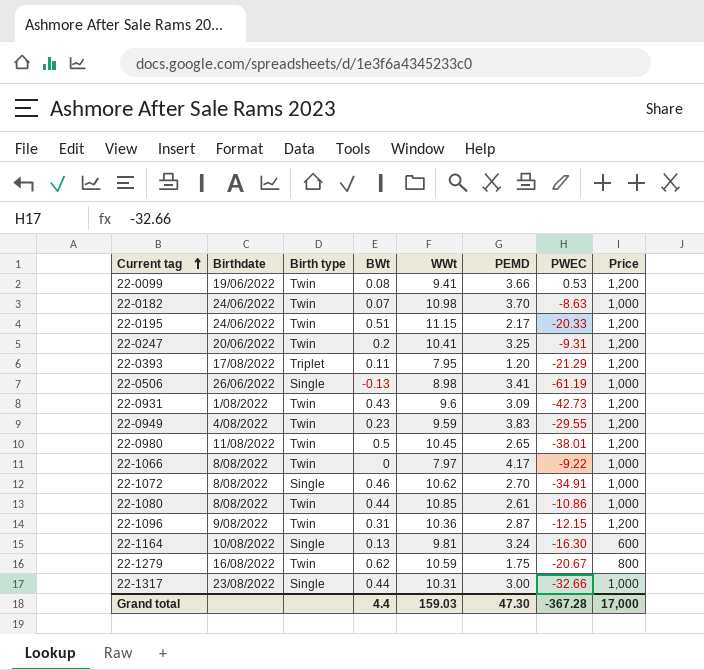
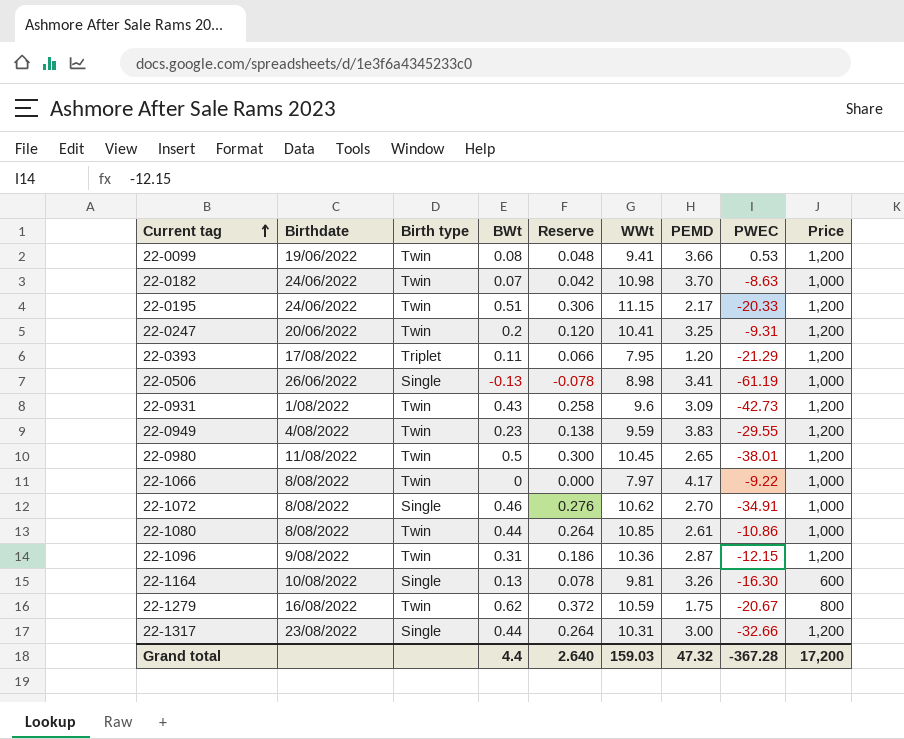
column Reserve | formula: none -> [BWt] * 0.6
22-1164 | PEMD: 3.24 -> 3.26
22-1317 | Price: 1,000 -> 1,200
Grand total | PEMD: 47.30 -> 47.32
Grand total | Price: 17,000 -> 17,200

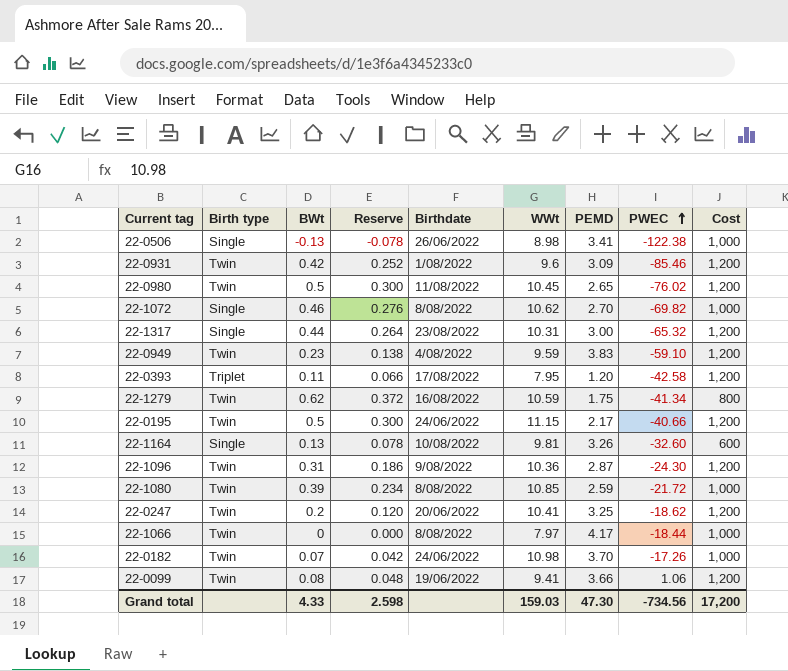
row order: Current tag ascending -> PWEC ascending
column Birthdate | position: 2 -> 5
column name: Price -> Cost
22-0506 | PWEC: -61.19 -> -122.38
22-0931 | BWt: 0.43 -> 0.42
22-0931 | Reserve: 0.258 -> 0.252
22-0931 | PWEC: -42.73 -> -85.46
22-0980 | PWEC: -38.01 -> -76.02
22-1072 | PWEC: -34.91 -> -69.82
22-1317 | PWEC: -32.66 -> -65.32
22-0949 | PWEC: -29.55 -> -59.10
22-0393 | PWEC: -21.29 -> -42.58
22-1279 | PWEC: -20.67 -> -41.34
22-0195 | BWt: 0.51 -> 0.5
22-0195 | Reserve: 0.306 -> 0.300
22-0195 | PWEC: -20.33 -> -40.66
22-1164 | PWEC: -16.30 -> -32.60
22-1096 | PWEC: -12.15 -> -24.30
22-1080 | BWt: 0.44 -> 0.39
22-1080 | Reserve: 0.264 -> 0.234
22-1080 | PEMD: 2.61 -> 2.59
22-1080 | PWEC: -10.86 -> -21.72
22-0247 | PWEC: -9.31 -> -18.62
22-1066 | PWEC: -9.22 -> -18.44
22-0182 | PWEC: -8.63 -> -17.26
22-0099 | PWEC: 0.53 -> 1.06
Grand total | BWt: 4.4 -> 4.33
Grand total | Reserve: 2.640 -> 2.598
Grand total | PEMD: 47.32 -> 47.30
Grand total | PWEC: -367.28 -> -734.56

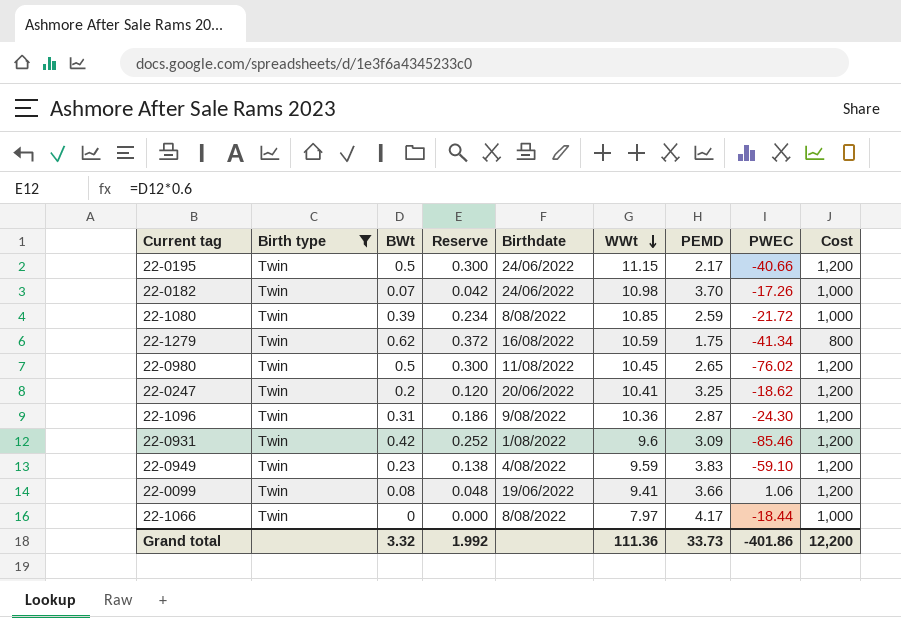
filter: none -> Birth type = Twin
row order: PWEC ascending -> WWt descending
Grand total | BWt: 4.33 -> 3.32
Grand total | Reserve: 2.598 -> 1.992
Grand total | WWt: 159.03 -> 111.36
Grand total | PEMD: 47.30 -> 33.73
Grand total | PWEC: -734.56 -> -401.86
Grand total | Cost: 17,200 -> 12,200

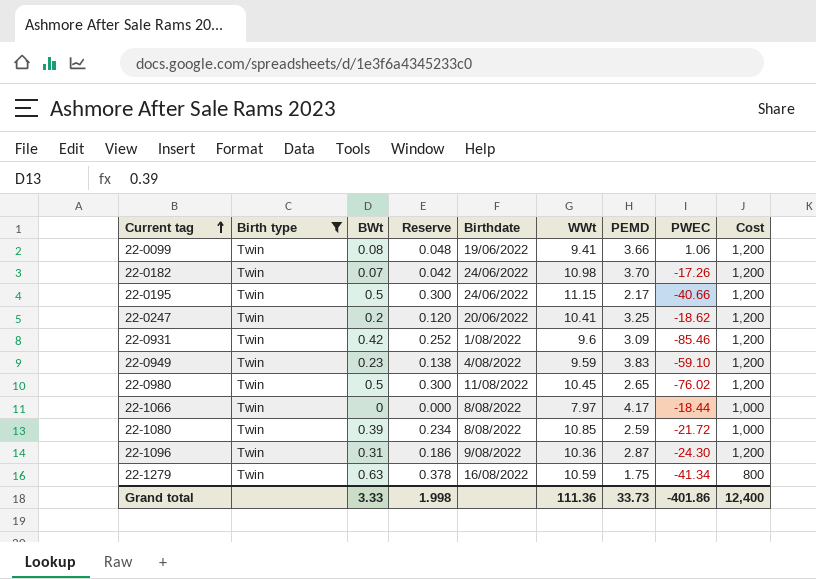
row order: WWt descending -> Current tag ascending
22-0182 | Cost: 1,000 -> 1,200
22-1279 | BWt: 0.62 -> 0.63
22-1279 | Reserve: 0.372 -> 0.378
Grand total | BWt: 3.32 -> 3.33
Grand total | Reserve: 1.992 -> 1.998
Grand total | Cost: 12,200 -> 12,400

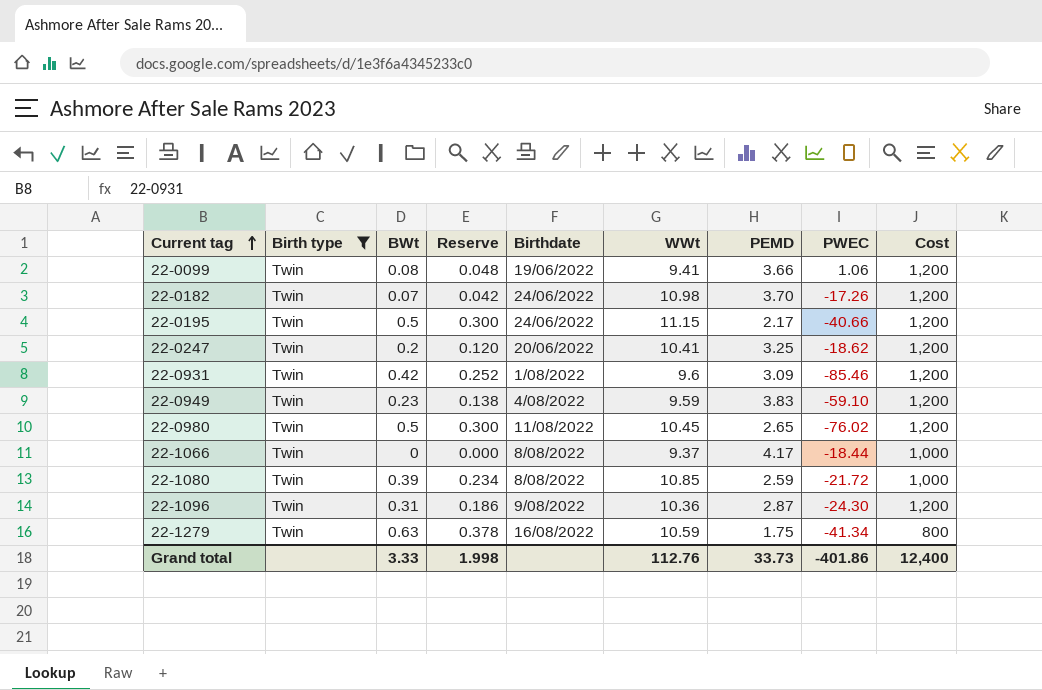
22-1066 | WWt: 7.97 -> 9.37
Grand total | WWt: 111.36 -> 112.76

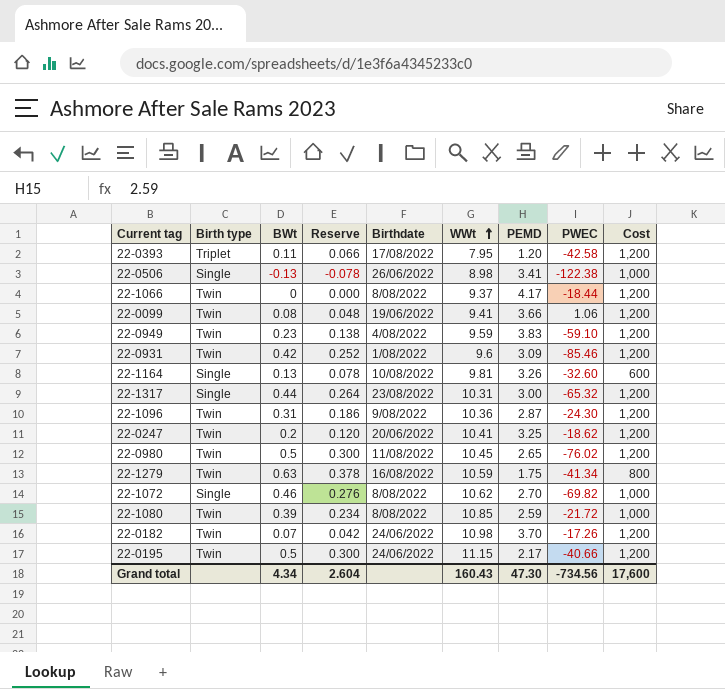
filter: Birth type = Twin -> none
row order: Current tag ascending -> WWt ascending
22-1066 | Cost: 1,000 -> 1,200
Grand total | BWt: 3.33 -> 4.34
Grand total | Reserve: 1.998 -> 2.604
Grand total | WWt: 112.76 -> 160.43
Grand total | PEMD: 33.73 -> 47.30
Grand total | PWEC: -401.86 -> -734.56
Grand total | Cost: 12,400 -> 17,600

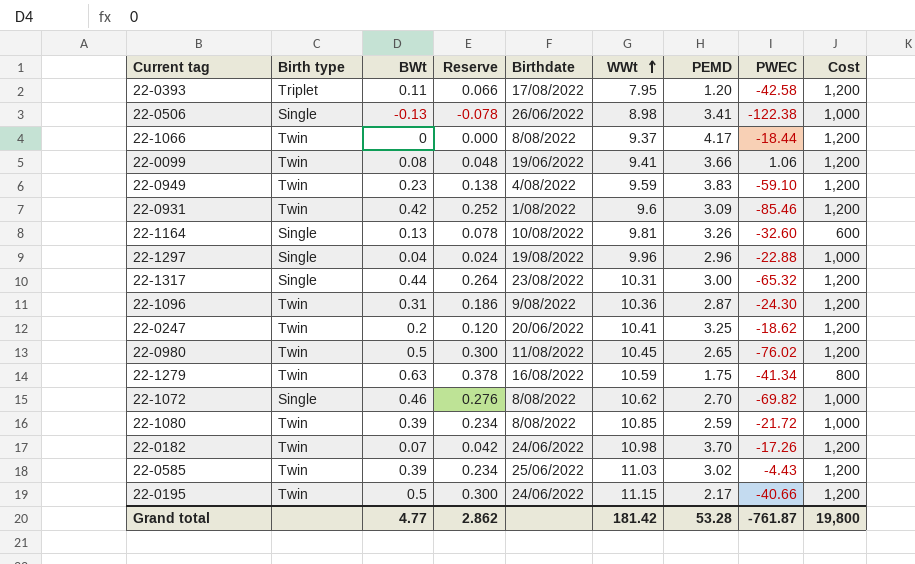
row 22-1297: none -> Single | 0.04 | 0.024 | 19/08/2022 | 9.96 | 2.96 | -22.88 | 1,000
row 22-0585: none -> Twin | 0.39 | 0.234 | 25/06/2022 | 11.03 | 3.02 | -4.43 | 1,200
Grand total | BWt: 4.34 -> 4.77
Grand total | Reserve: 2.604 -> 2.862
Grand total | WWt: 160.43 -> 181.42
Grand total | PEMD: 47.30 -> 53.28
Grand total | PWEC: -734.56 -> -761.87
Grand total | Cost: 17,600 -> 19,800

